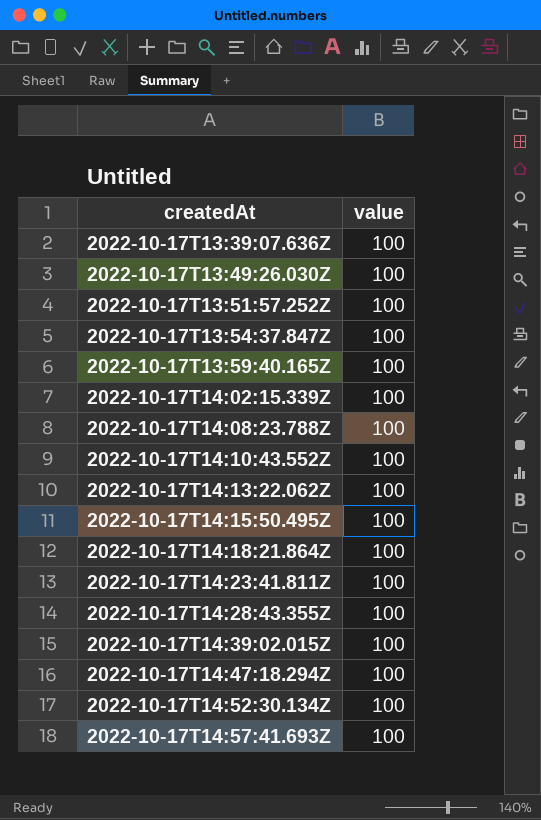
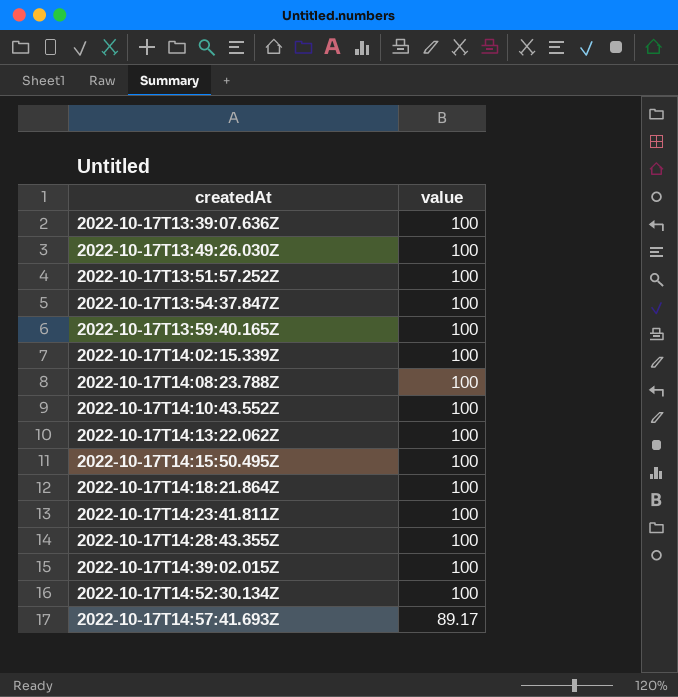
row 2022-10-17T14:47:18.294Z: 100 -> none
2022-10-17T14:57:41.693Z | value: 100 -> 89.17

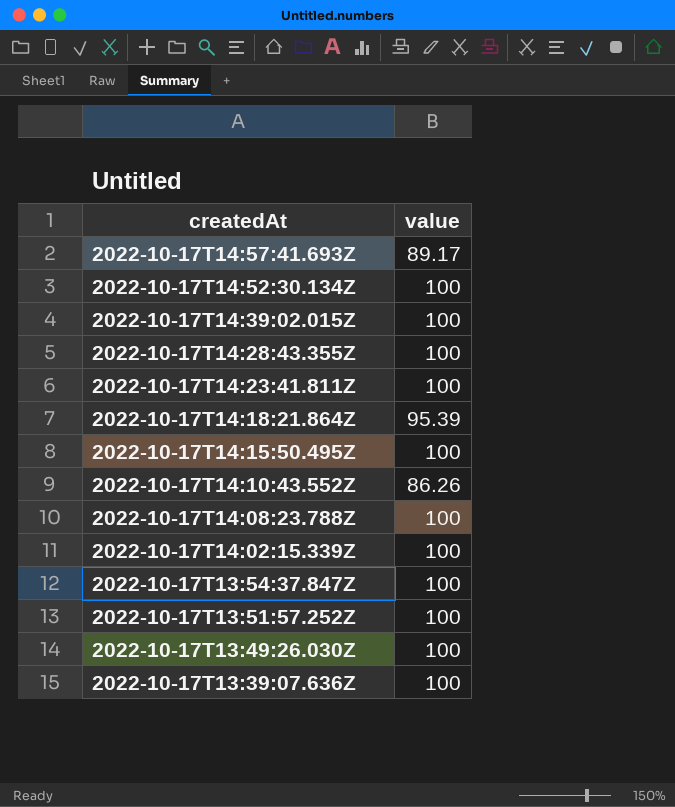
row order: createdAt ascending -> createdAt descending
row 2022-10-17T13:59:40.165Z: 100 -> none
row 2022-10-17T14:13:22.062Z: 100 -> none
2022-10-17T14:18:21.864Z | value: 100 -> 95.39
2022-10-17T14:10:43.552Z | value: 100 -> 86.26

